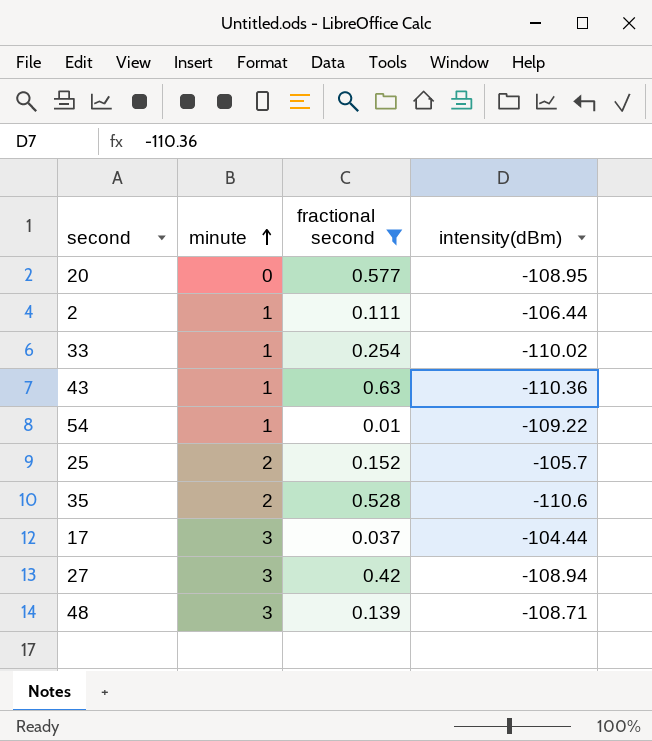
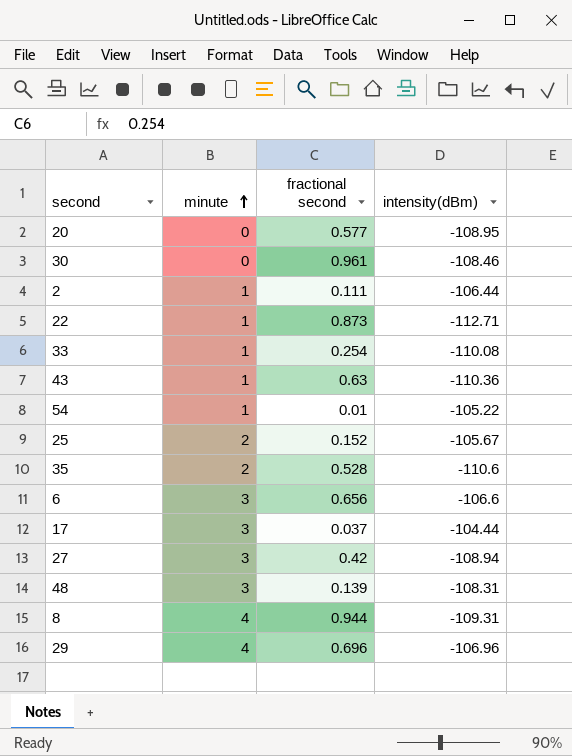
filter: fractional second <= 0.63 -> none
33 | intensity(dBm): -110.02 -> -110.08
54 | intensity(dBm): -109.22 -> -105.22
25 | intensity(dBm): -105.7 -> -105.67
48 | intensity(dBm): -108.71 -> -108.31

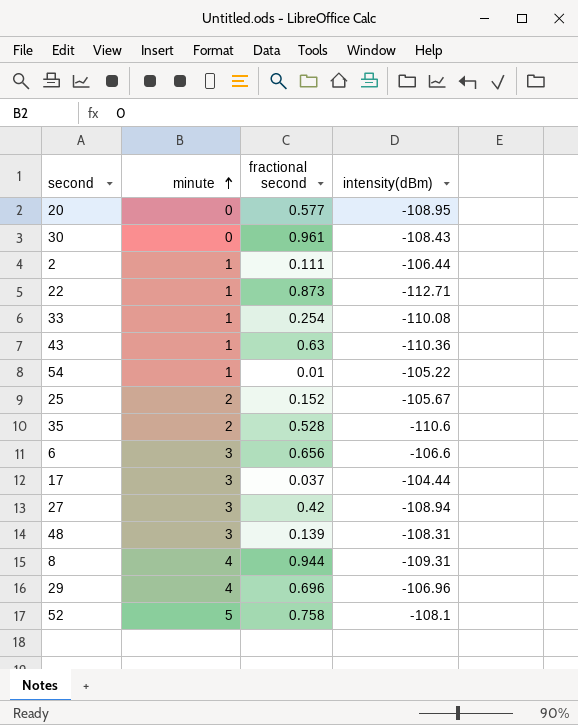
30 | intensity(dBm): -108.46 -> -108.43
row 52: none -> 5 | 0.758 | -108.1

